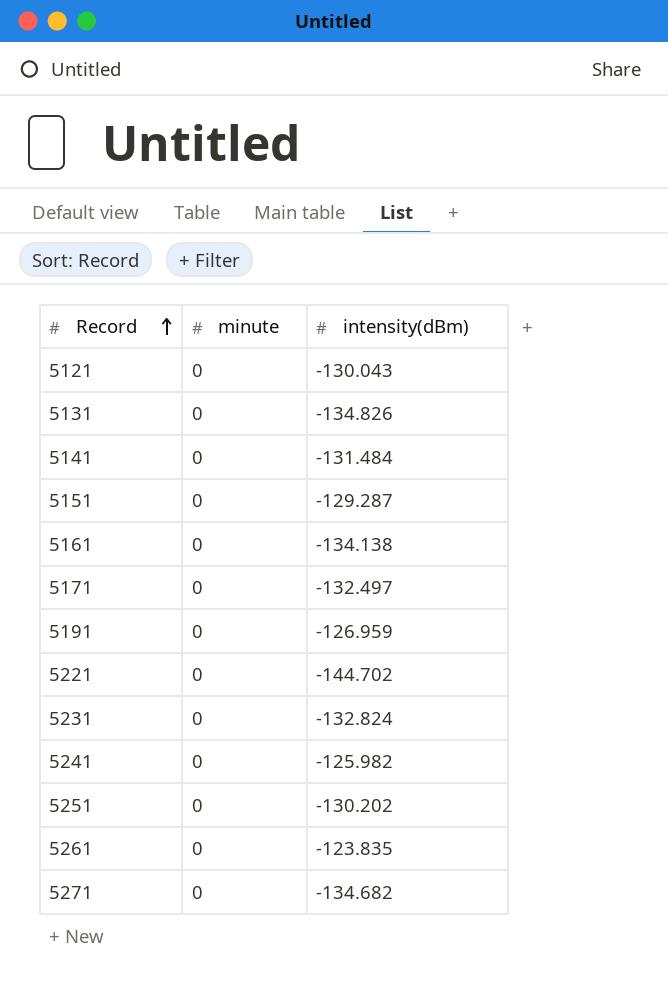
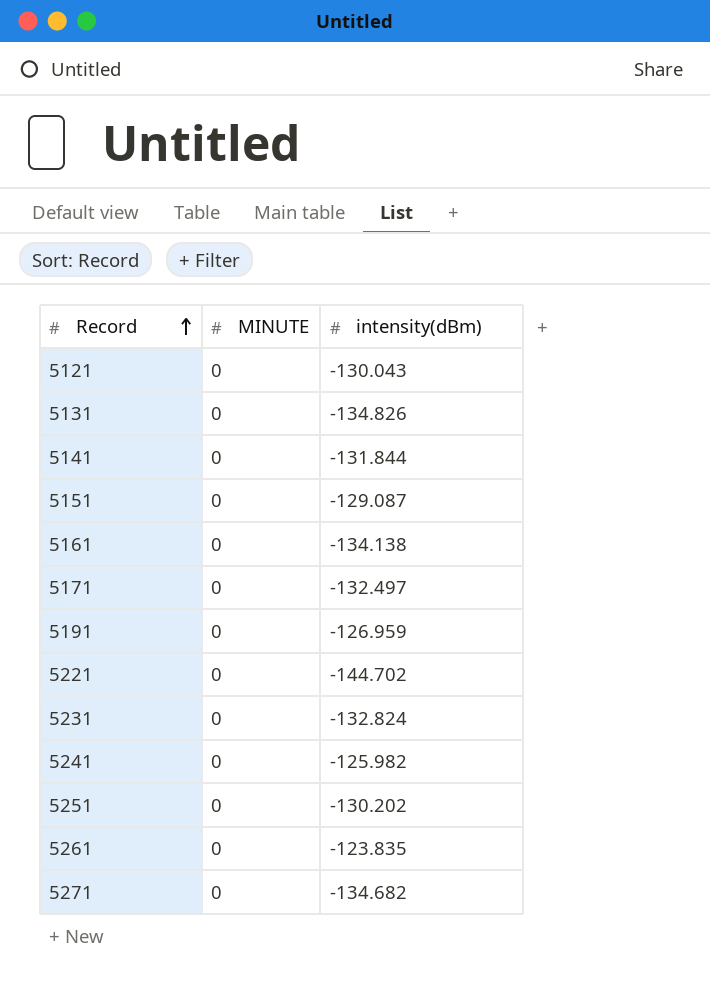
column name: minute -> MINUTE
5141 | intensity(dBm): -131.484 -> -131.844
5151 | intensity(dBm): -129.287 -> -129.087

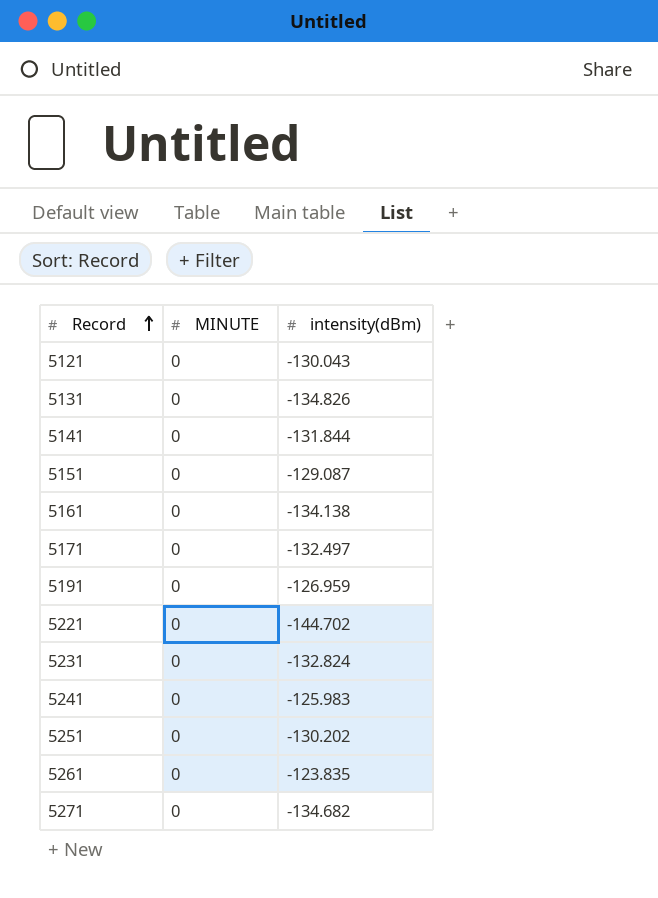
5241 | intensity(dBm): -125.982 -> -125.983

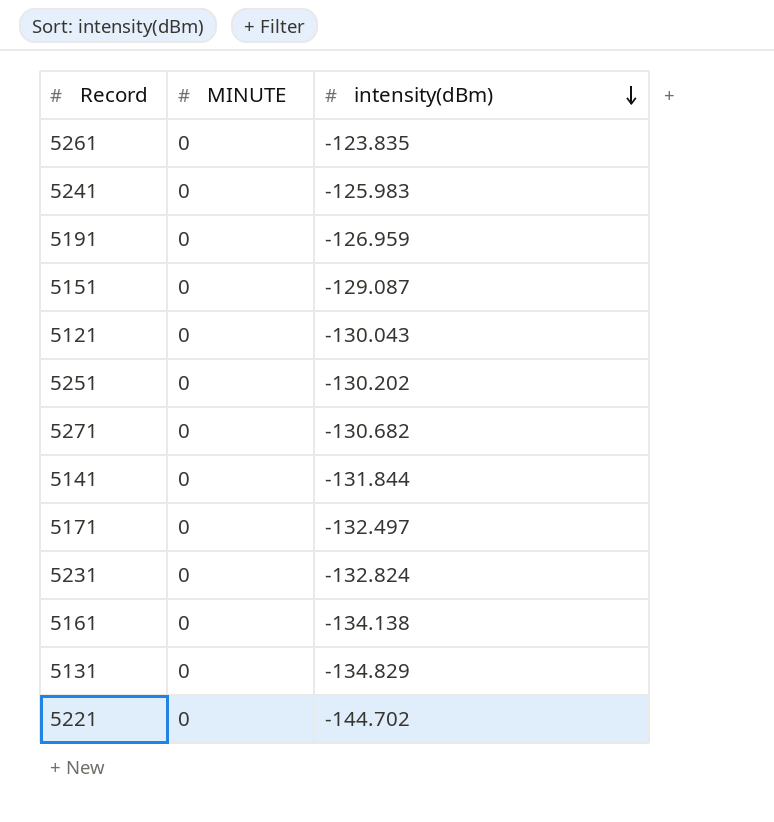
row order: Record ascending -> intensity(dBm) descending
5271 | intensity(dBm): -134.682 -> -130.682
5131 | intensity(dBm): -134.826 -> -134.829

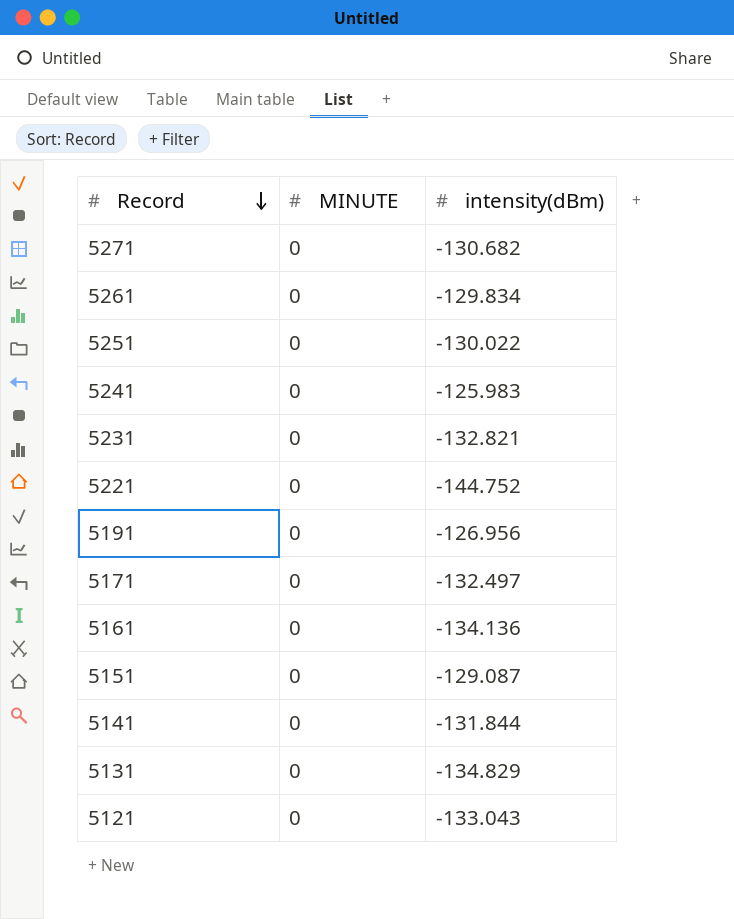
row order: intensity(dBm) descending -> Record descending
5261 | intensity(dBm): -123.835 -> -129.834
5251 | intensity(dBm): -130.202 -> -130.022
5231 | intensity(dBm): -132.824 -> -132.821
5221 | intensity(dBm): -144.702 -> -144.752
5191 | intensity(dBm): -126.959 -> -126.956
5161 | intensity(dBm): -134.138 -> -134.136
5121 | intensity(dBm): -130.043 -> -133.043

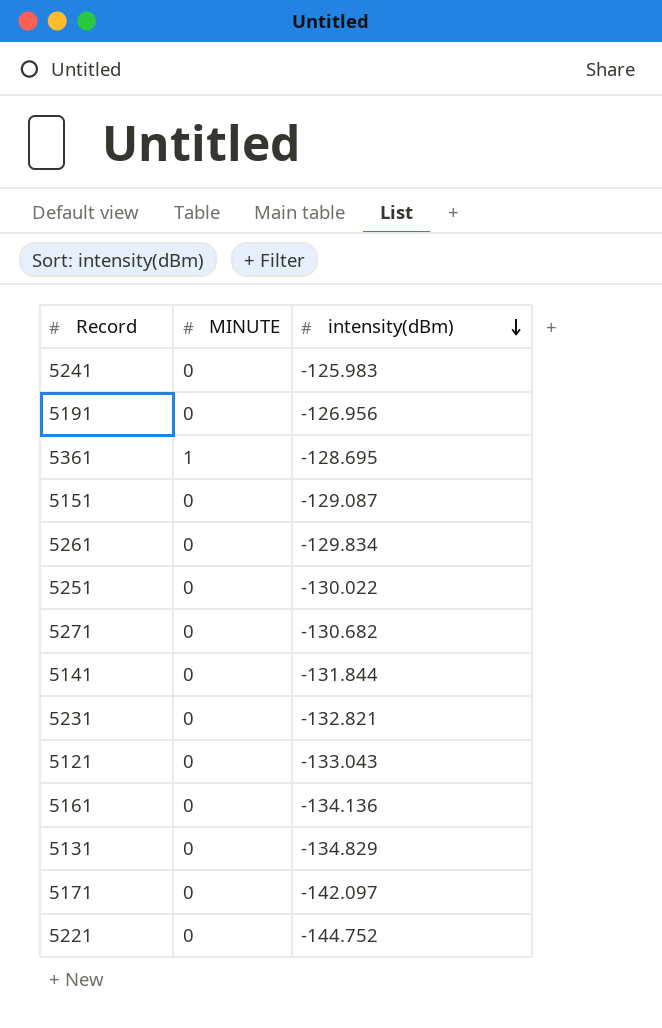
row order: Record descending -> intensity(dBm) descending
row 5361: none -> 1 | -128.695
5171 | intensity(dBm): -132.497 -> -142.097

